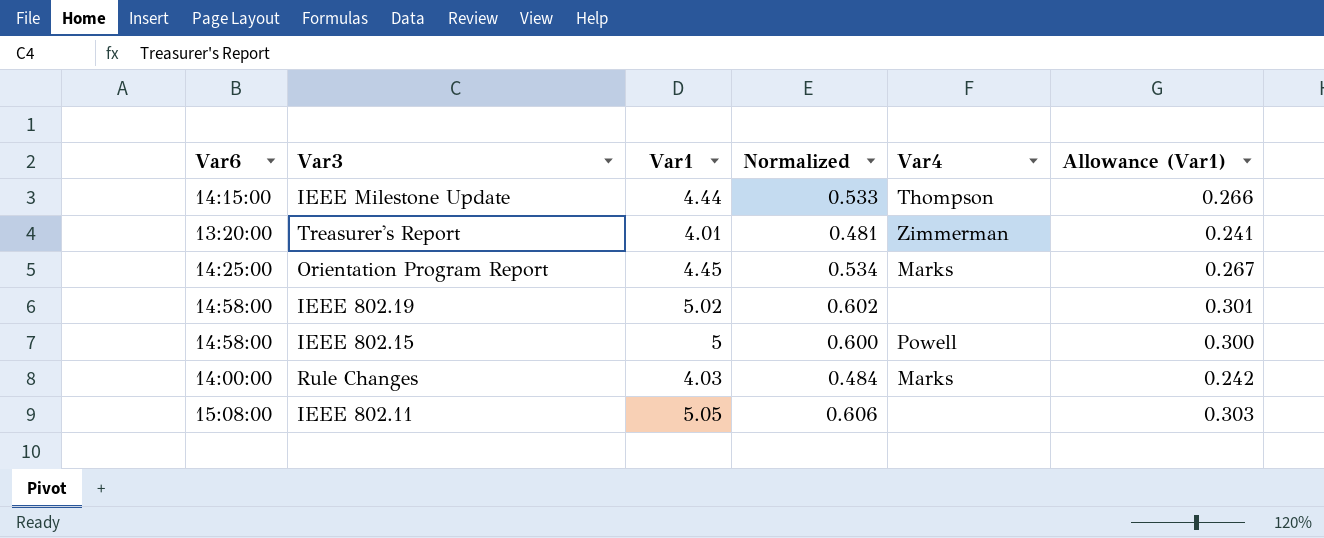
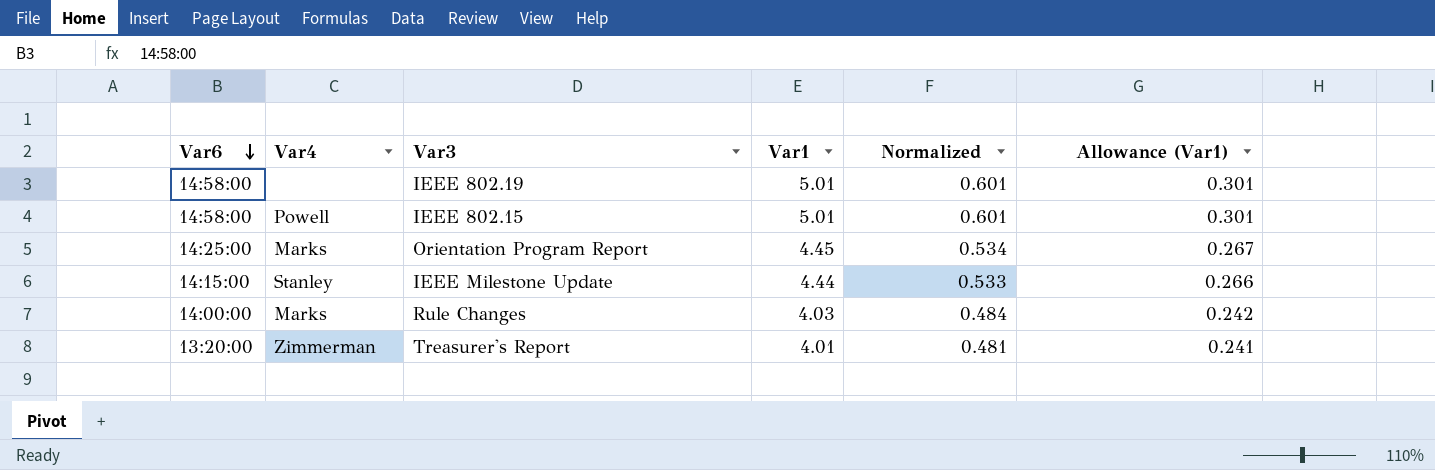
row order: none -> Var6 descending
column Var4 | position: 5 -> 2
row IEEE 802.11: 15:08:00 | 5.05 | 0.606 | none | 0.303 -> none
IEEE 802.19 | Var1: 5.02 -> 5.01
IEEE 802.19 | Normalized: 0.602 -> 0.601
IEEE 802.15 | Var1: 5 -> 5.01
IEEE 802.15 | Normalized: 0.600 -> 0.601
IEEE 802.15 | Allowance (Var1): 0.300 -> 0.301
IEEE Milestone Update | Var4: Thompson -> Stanley

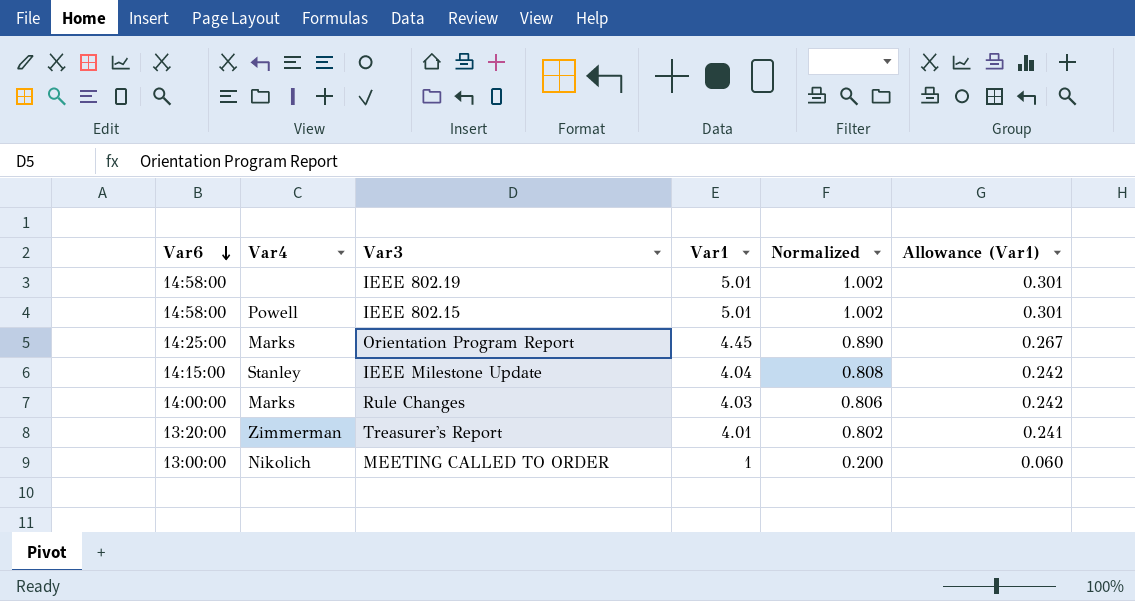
column Normalized | formula: [Var1] * 0.12 -> [Var1] * 0.2
IEEE Milestone Update | Var1: 4.44 -> 4.04
IEEE Milestone Update | Allowance (Var1): 0.266 -> 0.242
row MEETING CALLED TO ORDER: none -> 13:00:00 | Nikolich | 1 | 0.200 | 0.060

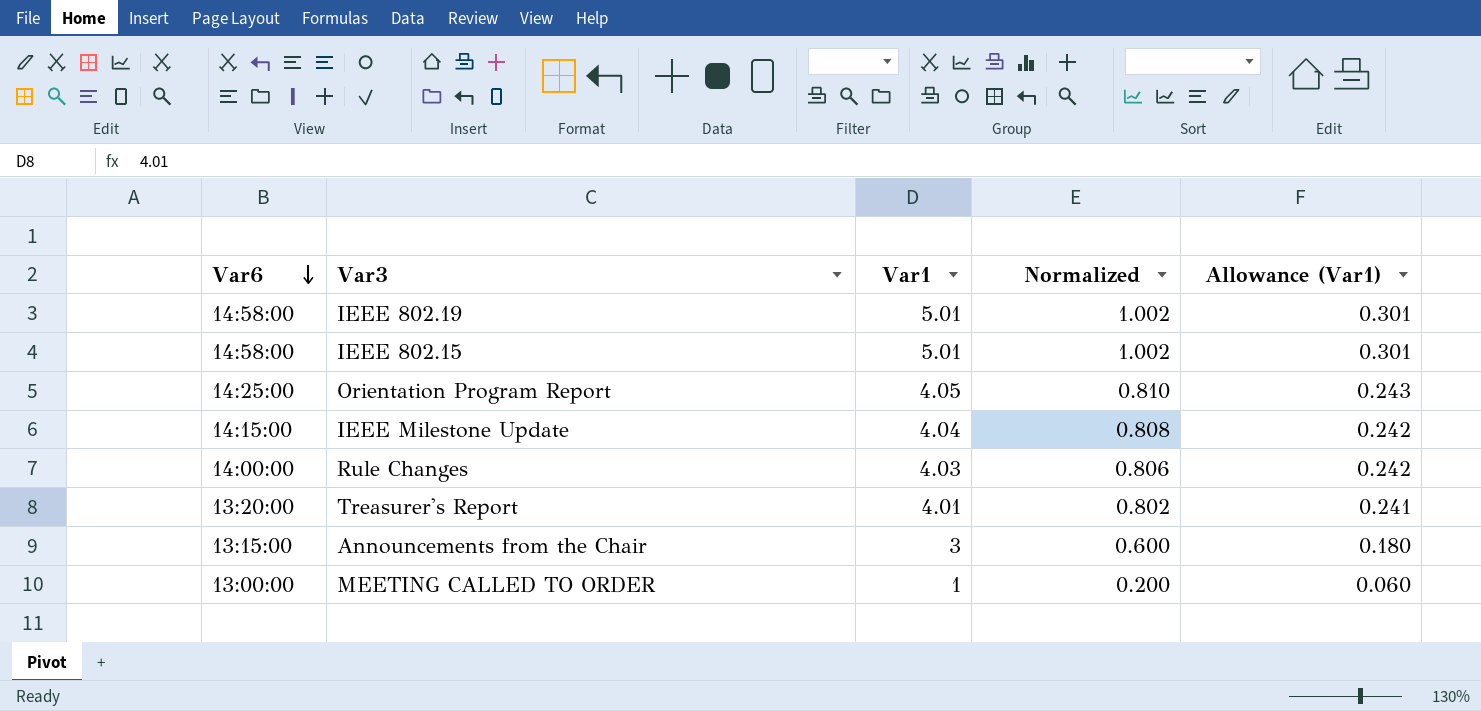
column Var4 | position: 2 -> none
Orientation Program Report | Var1: 4.45 -> 4.05
Orientation Program Report | Normalized: 0.890 -> 0.810
Orientation Program Report | Allowance (Var1): 0.267 -> 0.243
row Announcements from the Chair: none -> 13:15:00 | 3 | 0.600 | 0.180

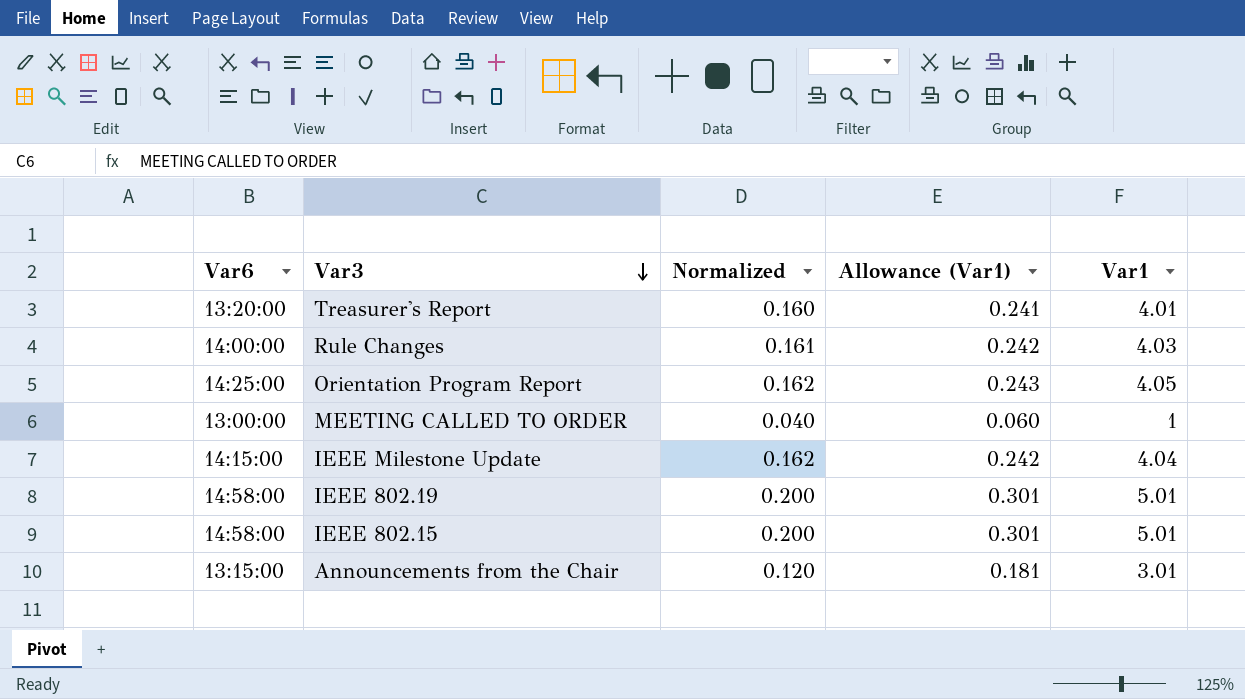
row order: Var6 descending -> Var3 descending
column Normalized | formula: [Var1] * 0.2 -> [Var1] * 0.04
column Var1 | position: 3 -> 5
Announcements from the Chair | Allowance (Var1): 0.180 -> 0.181
Announcements from the Chair | Var1: 3 -> 3.01

